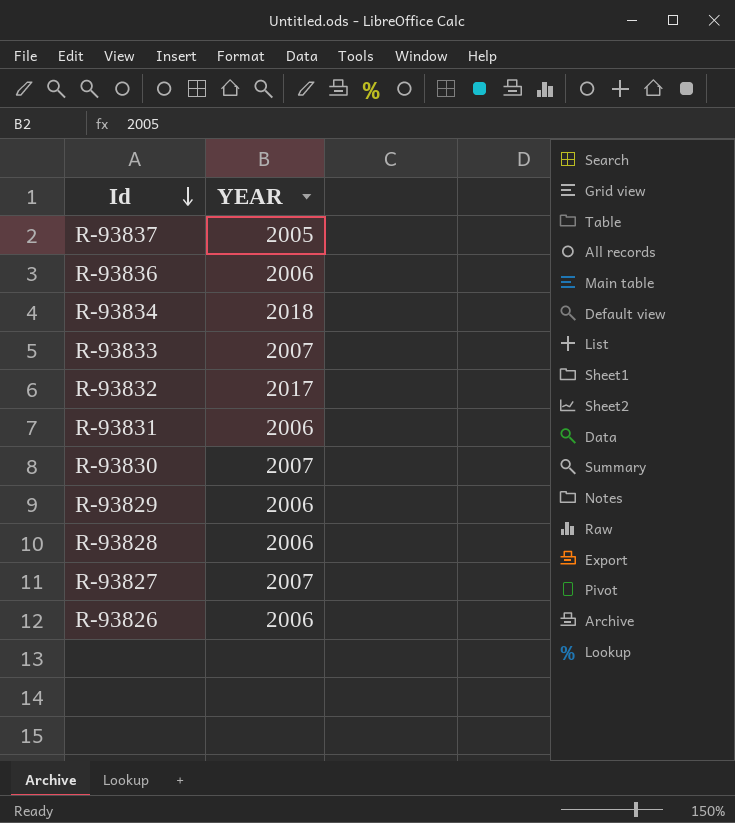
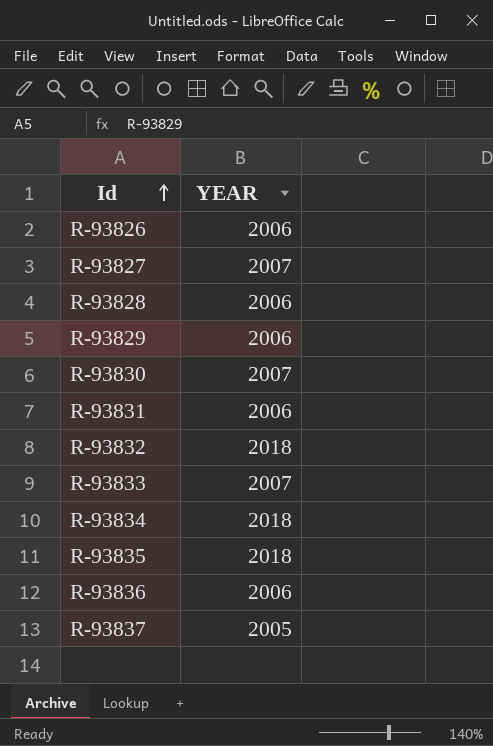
row order: Id descending -> Id ascending
R-93832 | YEAR: 2017 -> 2018
row R-93835: none -> 2018

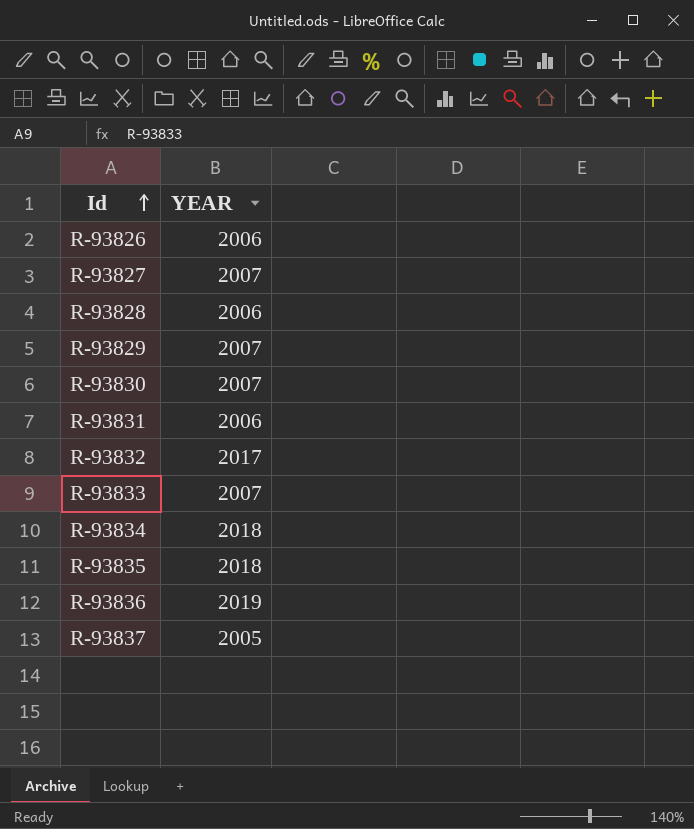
R-93829 | YEAR: 2006 -> 2007
R-93832 | YEAR: 2018 -> 2017
R-93836 | YEAR: 2006 -> 2019

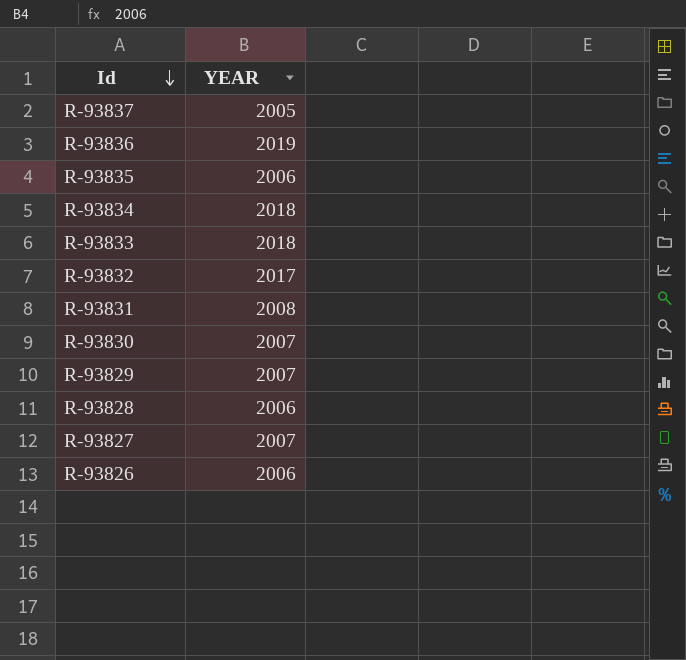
row order: Id ascending -> Id descending
R-93835 | YEAR: 2018 -> 2006
R-93833 | YEAR: 2007 -> 2018
R-93831 | YEAR: 2006 -> 2008

